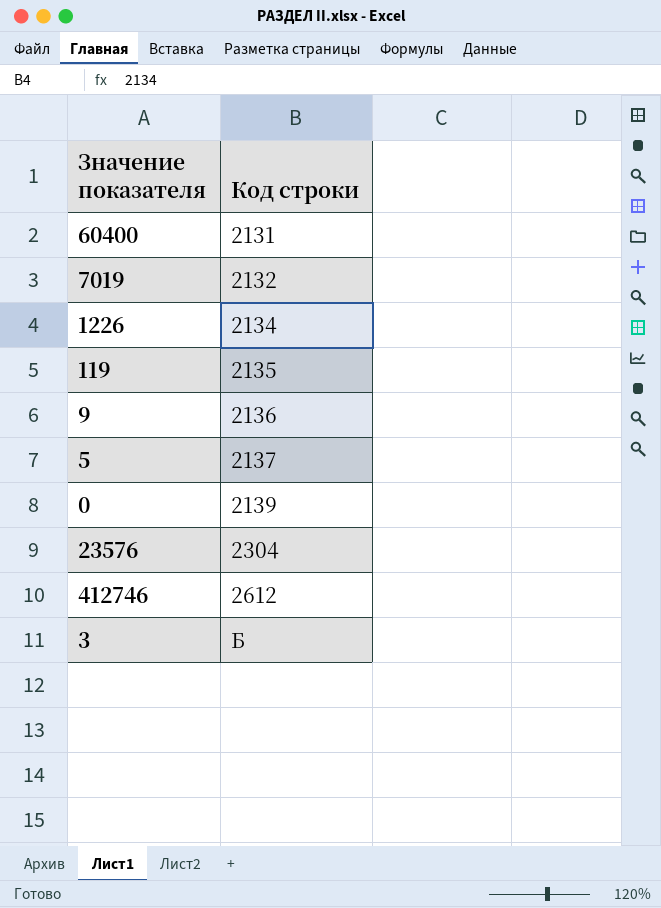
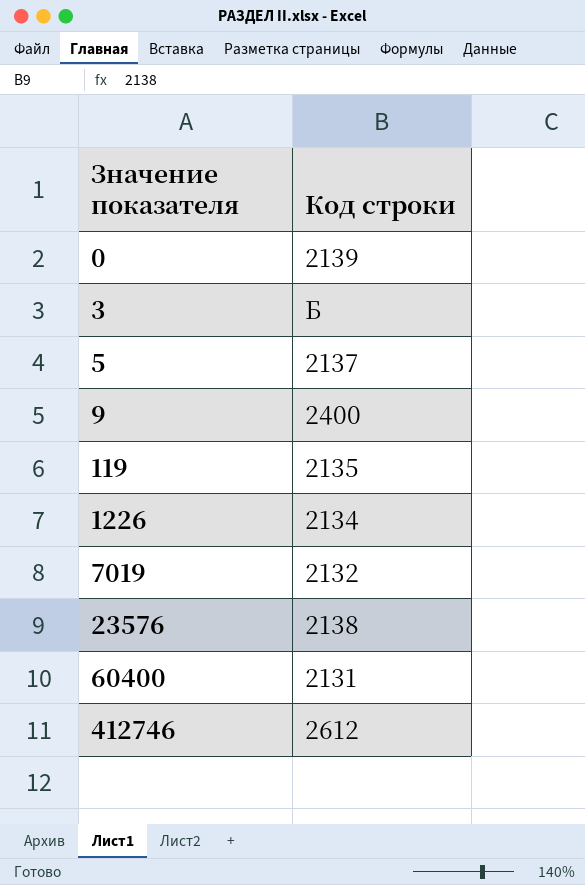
row order: Код строки ascending -> Значение показателя ascending
9 | Код строки: 2136 -> 2400
23576 | Код строки: 2304 -> 2138

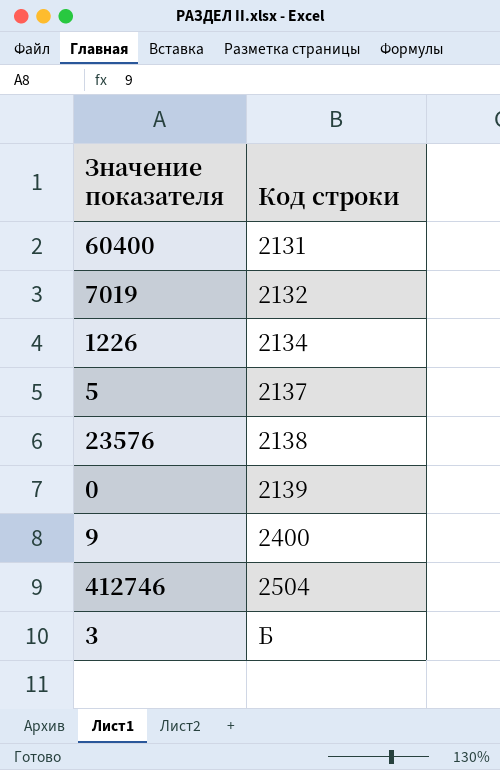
row order: Значение показателя ascending -> Код строки ascending
row 119: 2135 -> none
412746 | Код строки: 2612 -> 2504

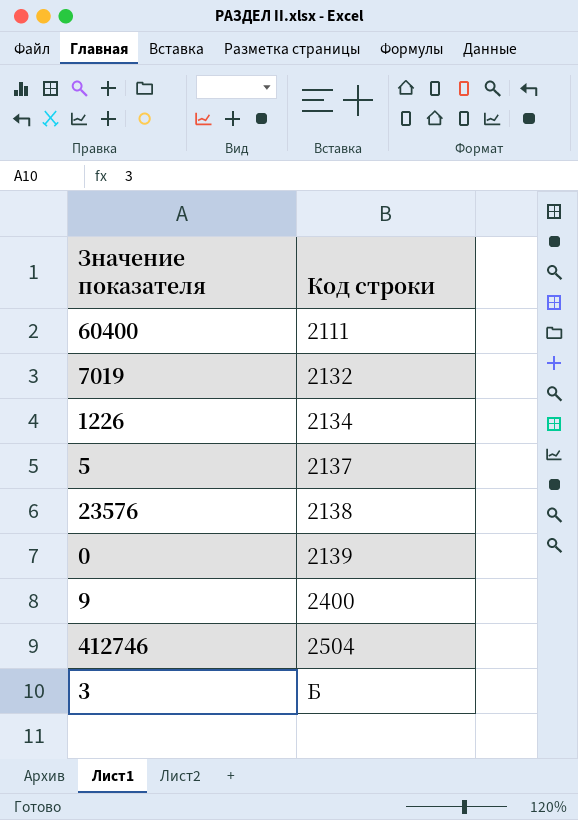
60400 | Код строки: 2131 -> 2111

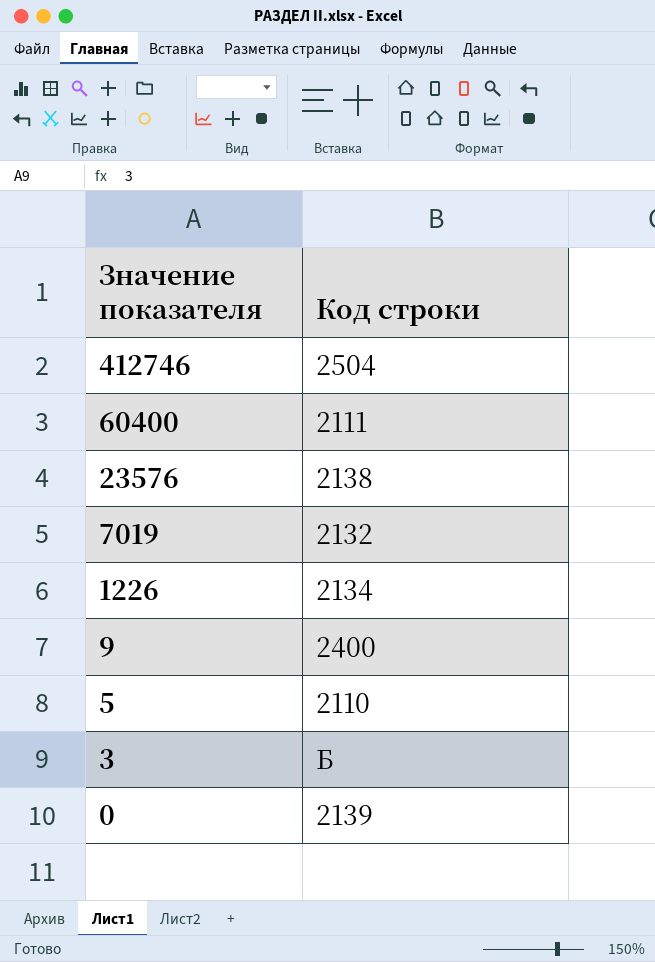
row order: Код строки ascending -> Значение показателя descending
5 | Код строки: 2137 -> 2110

